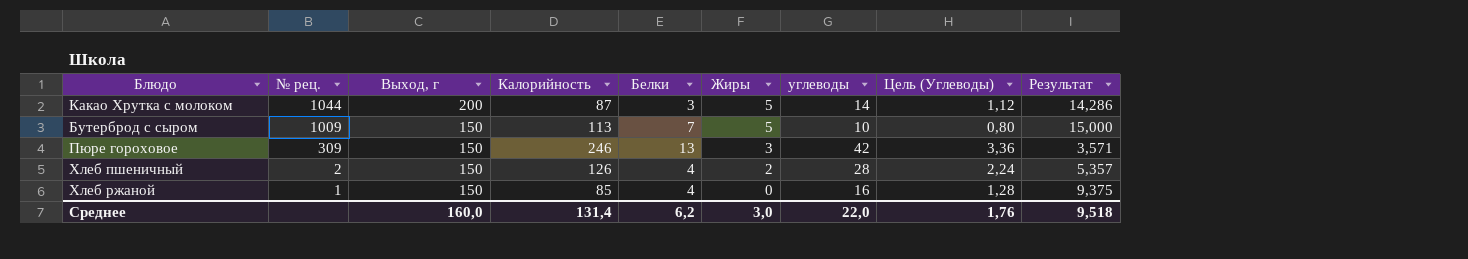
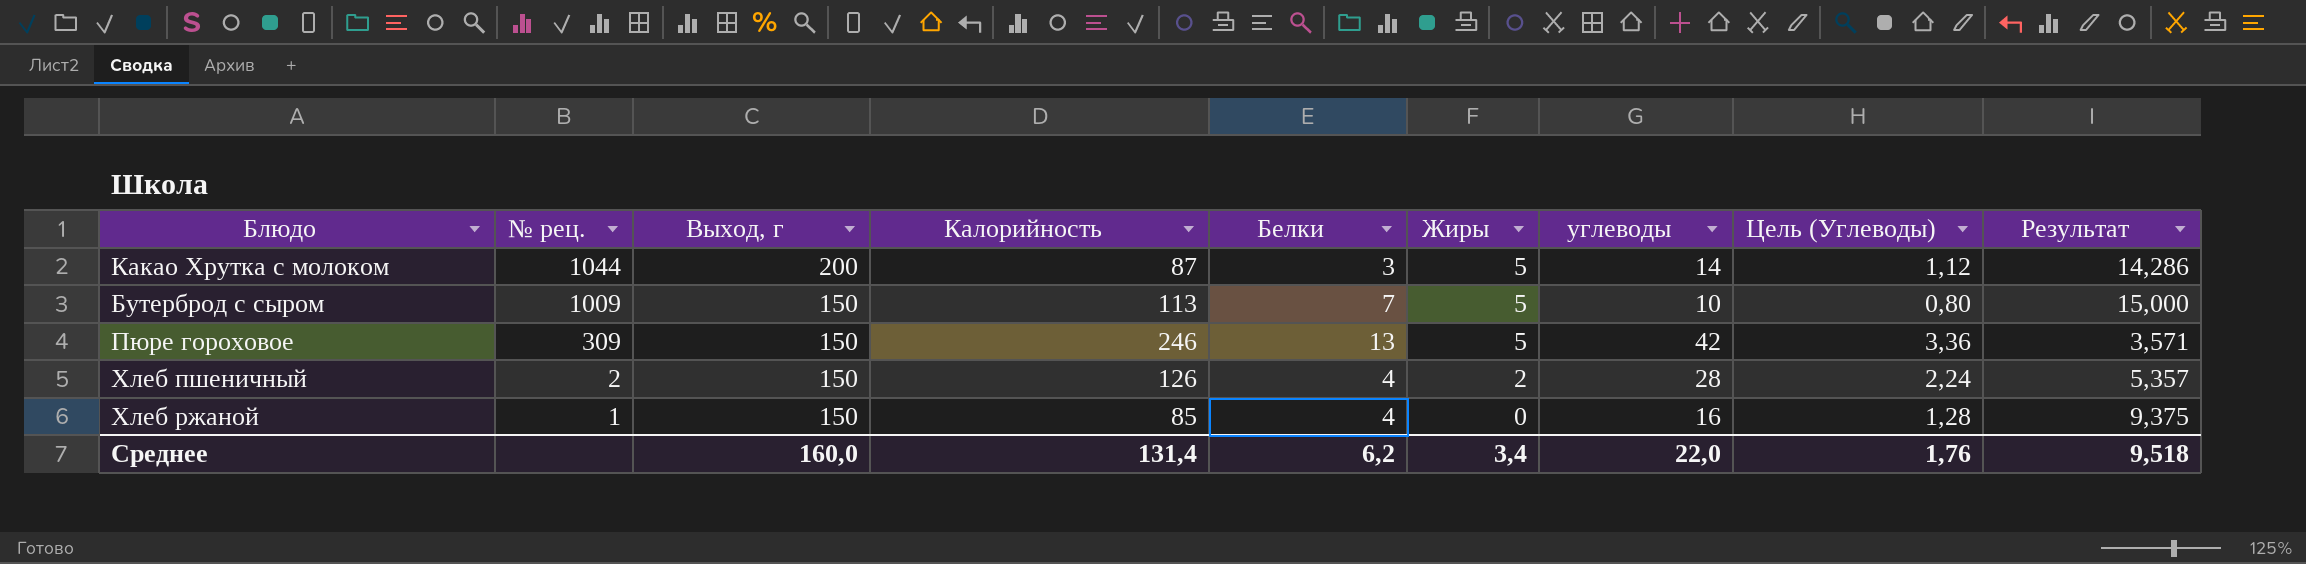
Пюре гороховое | Жиры: 3 -> 5
Среднее | Жиры: 3,0 -> 3,4

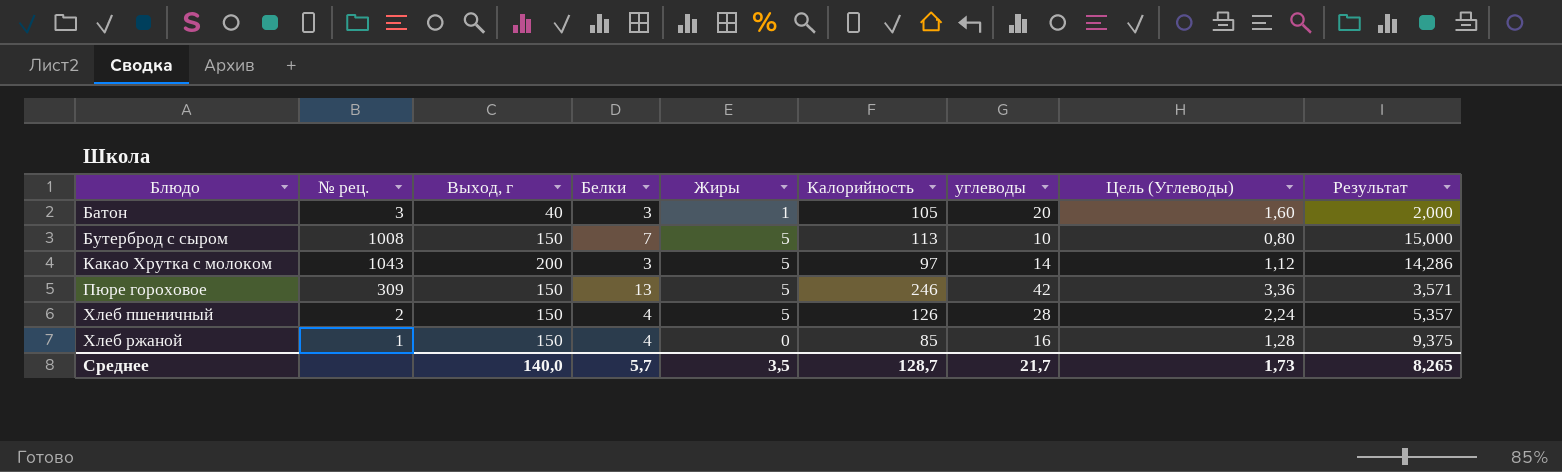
row order: № рец. descending -> Блюдо ascending
column Калорийность | position: 4 -> 6
row Батон: none -> 3 | 40 | 3 | 1 | 105 | 20 | 1,60 | 2,000
Бутерброд с сыром | № рец.: 1009 -> 1008
Какао Хрутка с молоком | № рец.: 1044 -> 1043
Какао Хрутка с молоком | Калорийность: 87 -> 97
Хлеб пшеничный | Жиры: 2 -> 5
Среднее | Выход, г: 160,0 -> 140,0
Среднее | Белки: 6,2 -> 5,7
Среднее | Жиры: 3,4 -> 3,5
Среднее | Калорийность: 131,4 -> 128,7
Среднее | углеводы: 22,0 -> 21,7
Среднее | Цель (Углеводы): 1,76 -> 1,73
Среднее | Результат: 9,518 -> 8,265

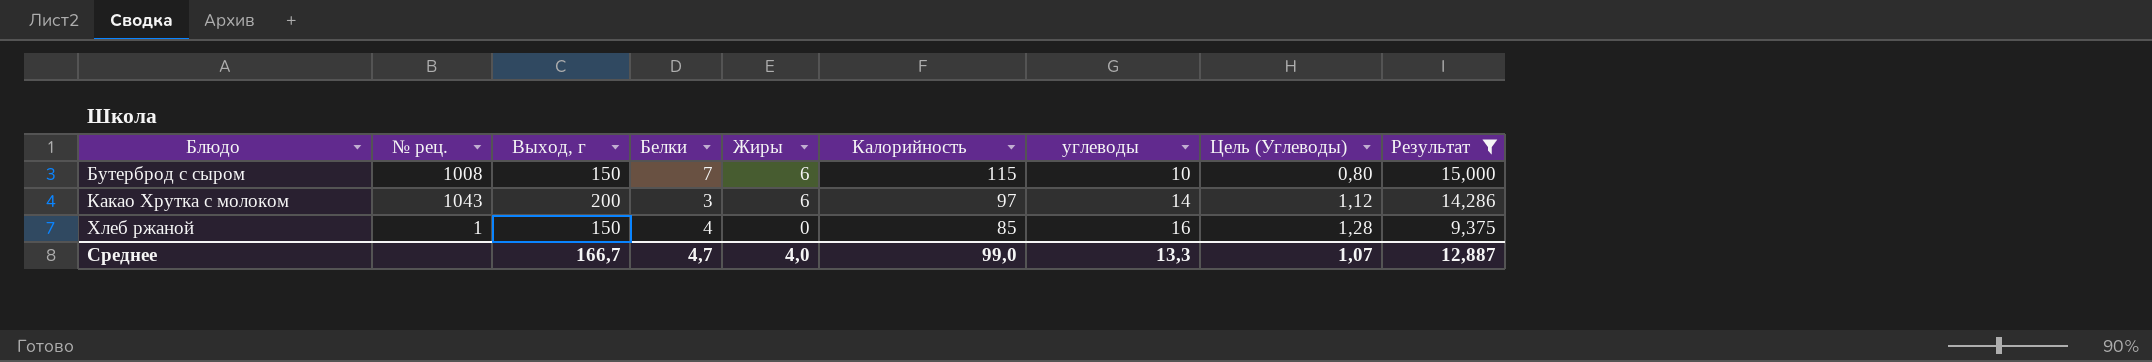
filter: none -> Результат >= 9,375
Бутерброд с сыром | Жиры: 5 -> 6
Бутерброд с сыром | Калорийность: 113 -> 115
Какао Хрутка с молоком | Жиры: 5 -> 6
Среднее | Выход, г: 140,0 -> 166,7
Среднее | Белки: 5,7 -> 4,7
Среднее | Жиры: 3,5 -> 4,0
Среднее | Калорийность: 128,7 -> 99,0
Среднее | углеводы: 21,7 -> 13,3
Среднее | Цель (Углеводы): 1,73 -> 1,07
Среднее | Результат: 8,265 -> 12,887

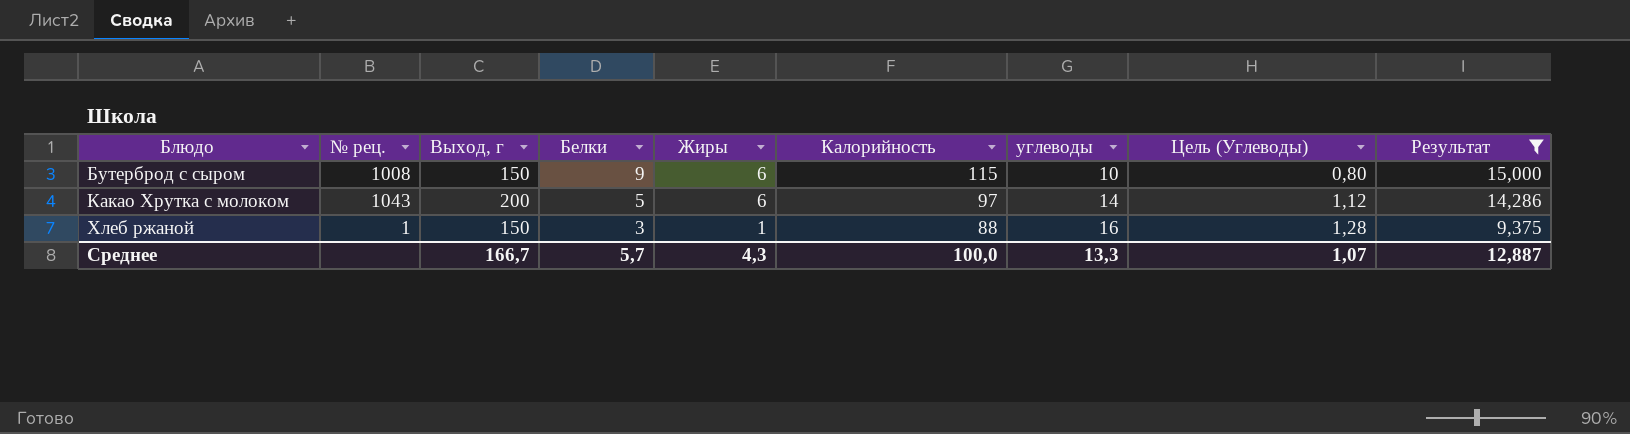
Бутерброд с сыром | Белки: 7 -> 9
Какао Хрутка с молоком | Белки: 3 -> 5
Хлеб ржаной | Белки: 4 -> 3
Хлеб ржаной | Жиры: 0 -> 1
Хлеб ржаной | Калорийность: 85 -> 88
Среднее | Белки: 4,7 -> 5,7
Среднее | Жиры: 4,0 -> 4,3
Среднее | Калорийность: 99,0 -> 100,0

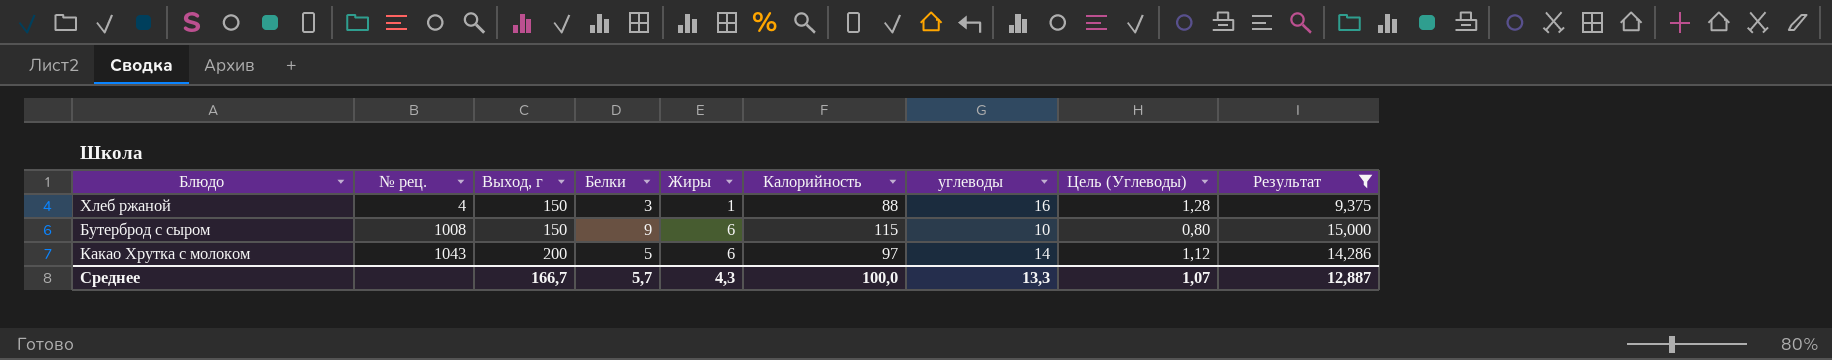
row order: Блюдо ascending -> № рец. ascending
Хлеб ржаной | № рец.: 1 -> 4

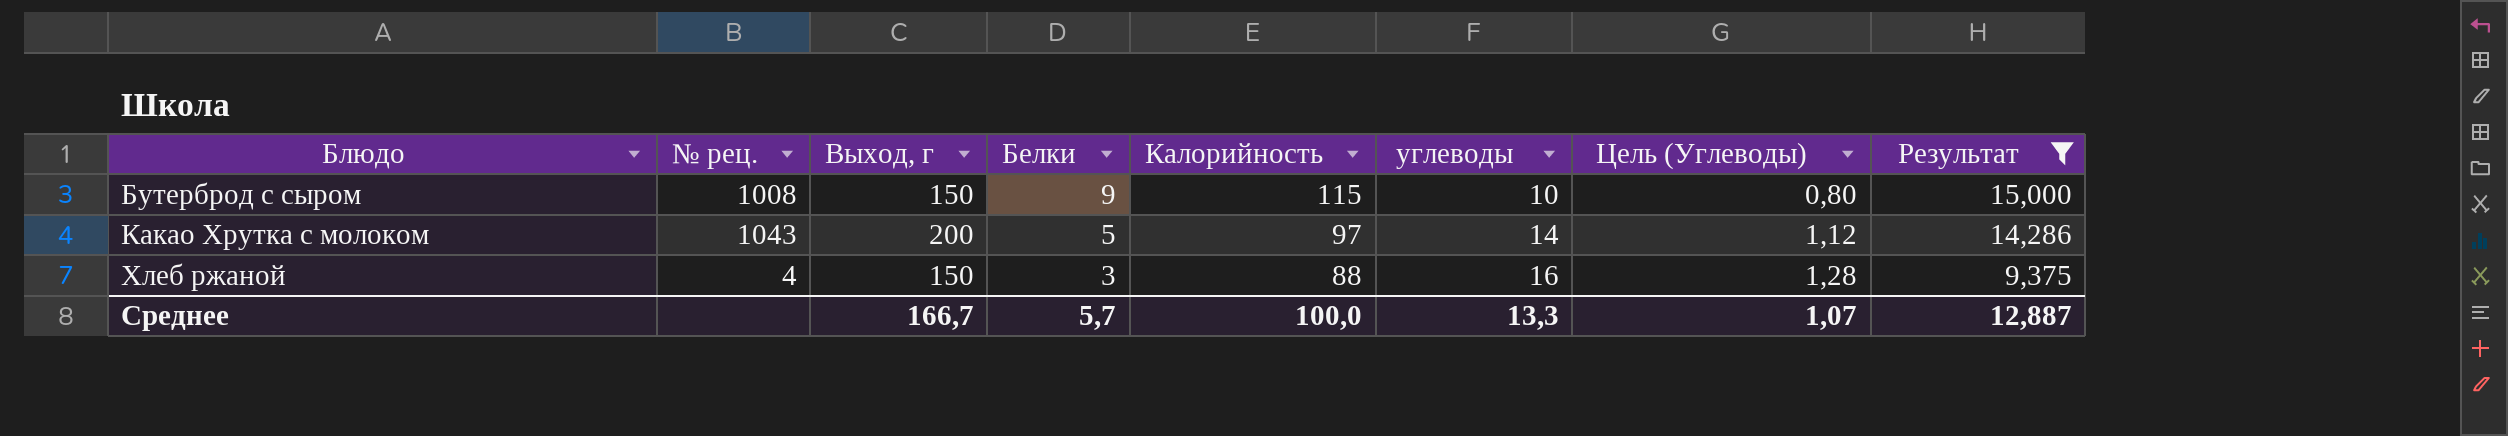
row order: № рец. ascending -> Блюдо ascending
column Жиры | position: 5 -> none

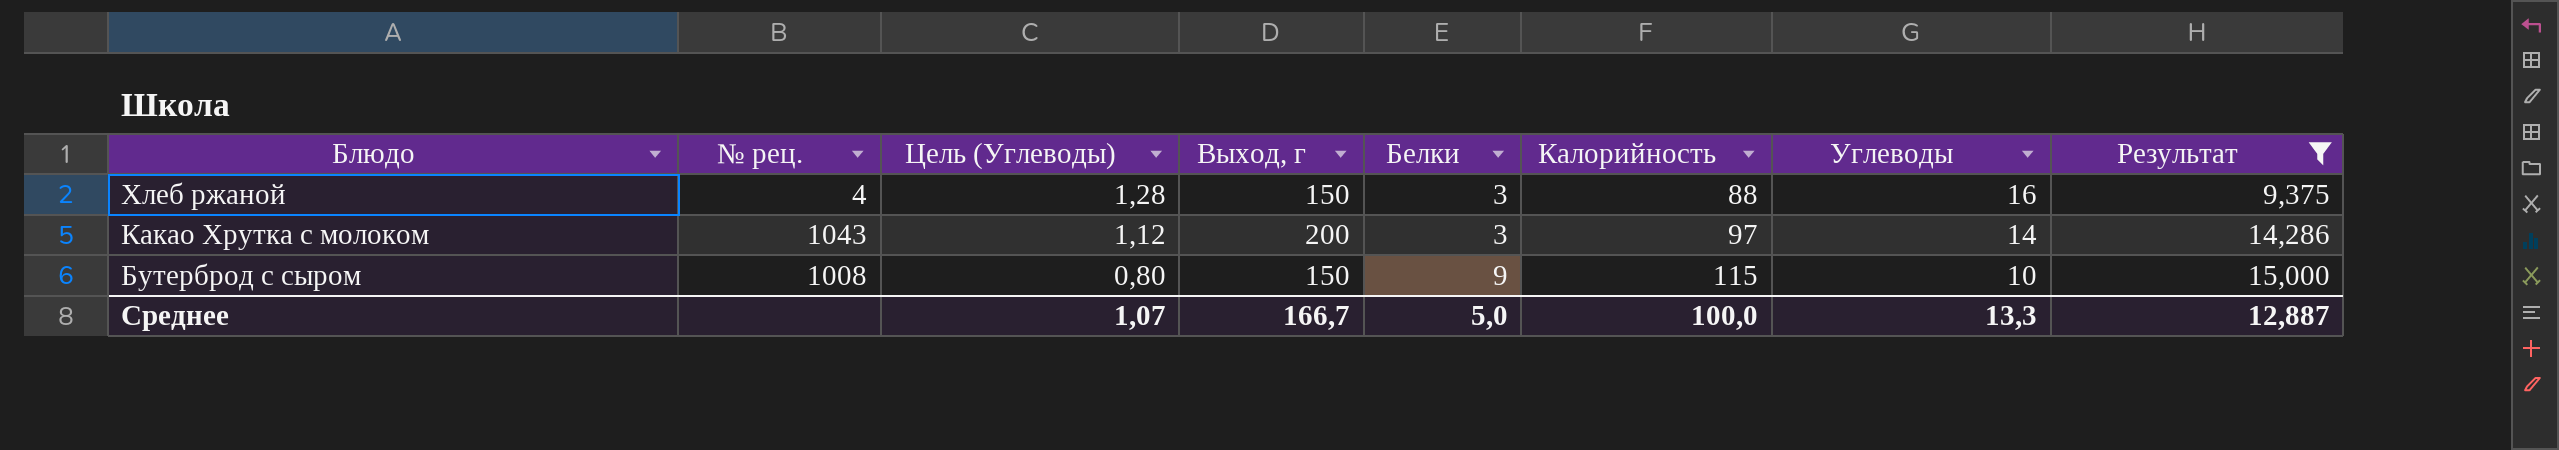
row order: Блюдо ascending -> Блюдо descending
column Цель (Углеводы) | position: 7 -> 3
column name: углеводы -> Углеводы
Какао Хрутка с молоком | Белки: 5 -> 3
Среднее | Белки: 5,7 -> 5,0

